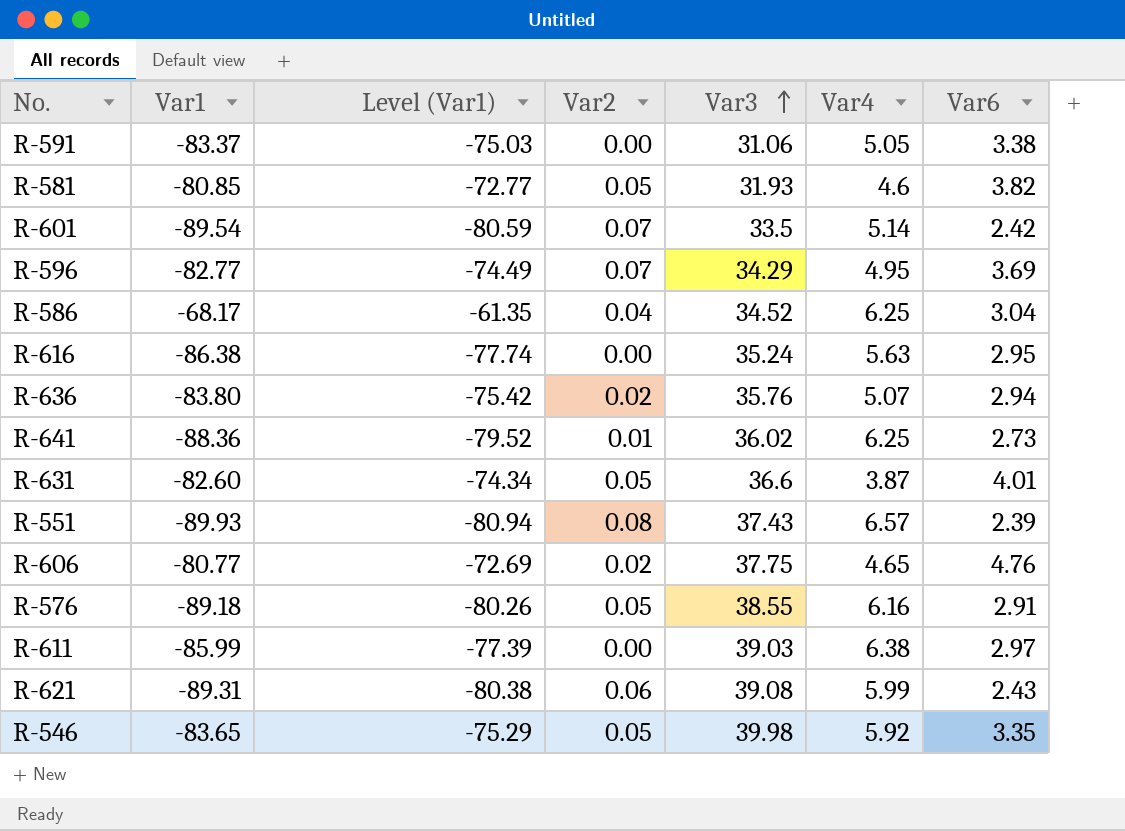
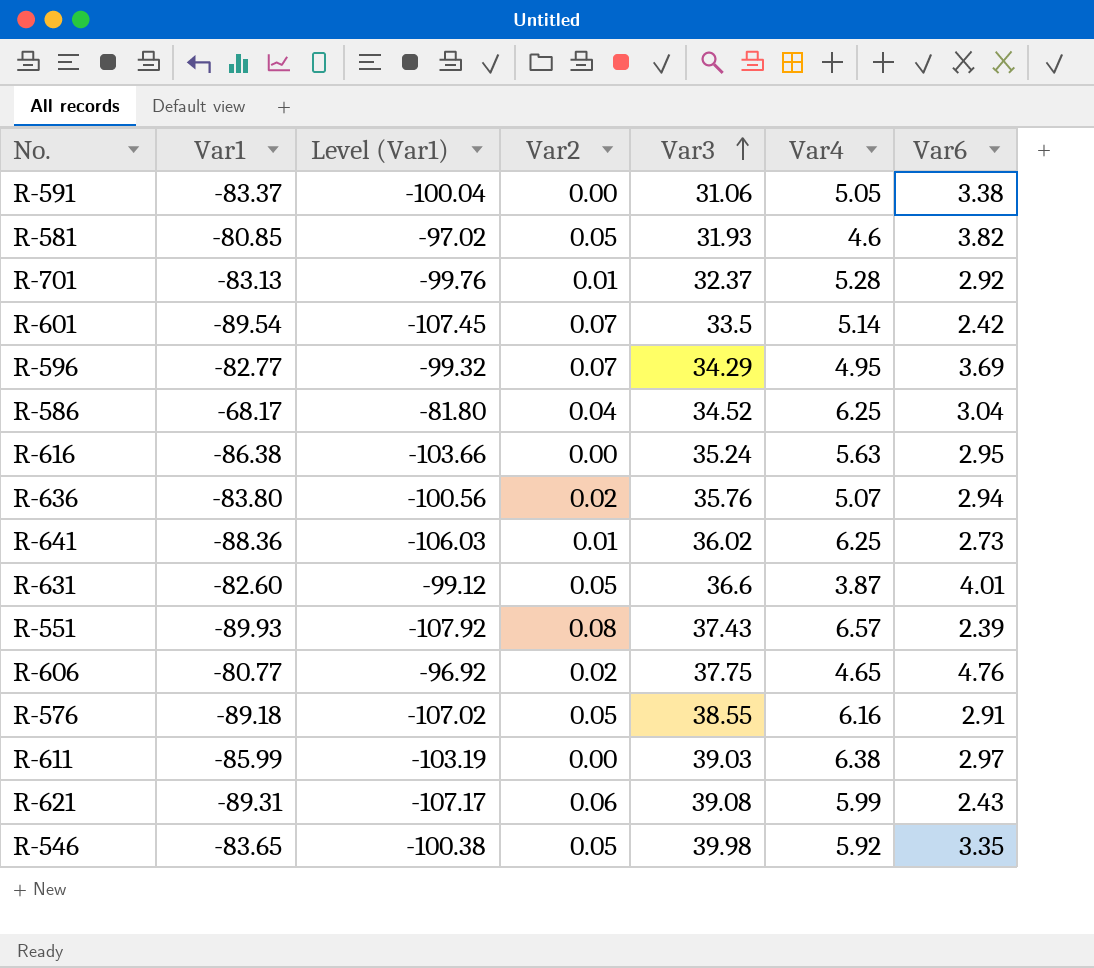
column Level (Var1) | formula: [Var1] * 0.9 -> [Var1] * 1.2
row R-701: none -> -83.13 | -99.76 | 0.01 | 32.37 | 5.28 | 2.92

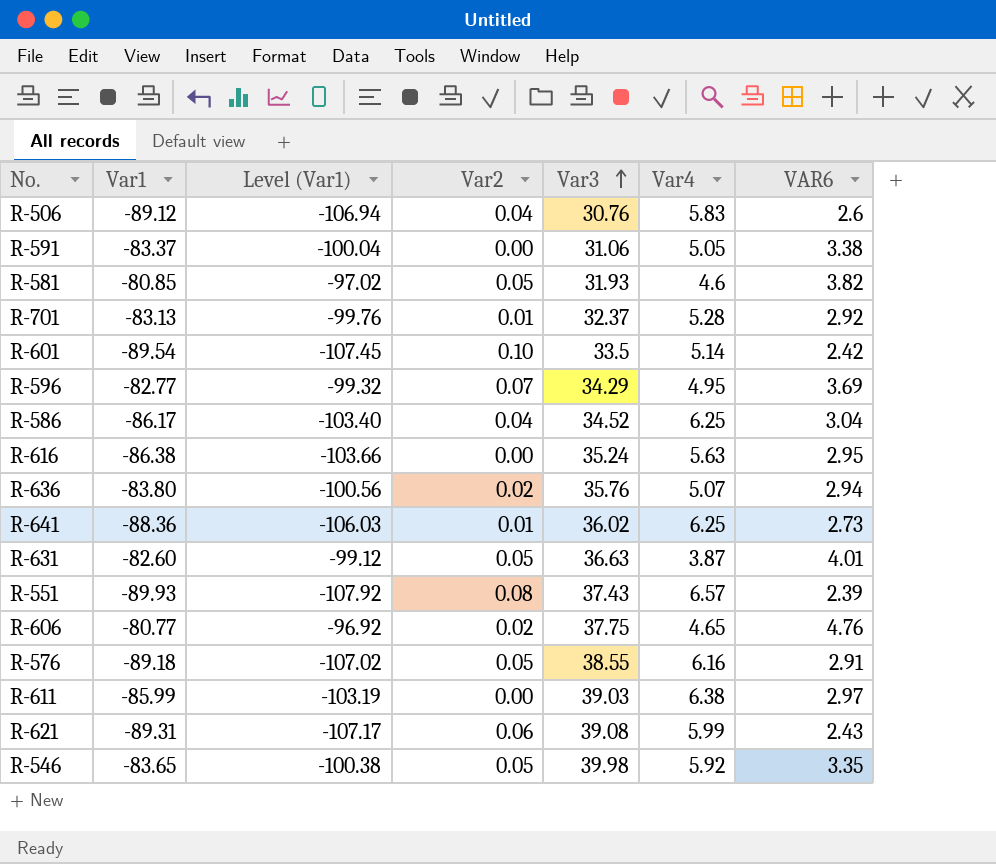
column name: Var6 -> VAR6
row R-506: none -> -89.12 | -106.94 | 0.04 | 30.76 | 5.83 | 2.6
R-601 | Var2: 0.07 -> 0.10
R-586 | Var1: -68.17 -> -86.17
R-586 | Level (Var1): -81.80 -> -103.40
R-631 | Var3: 36.6 -> 36.63

